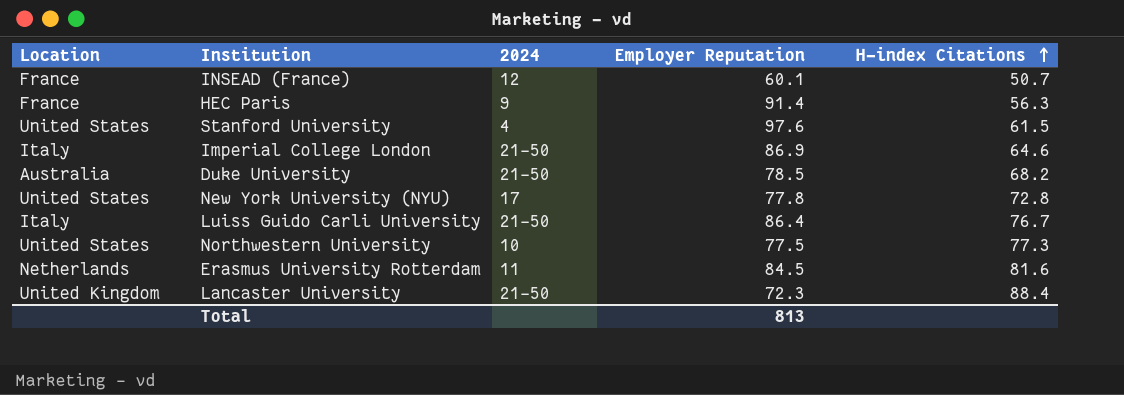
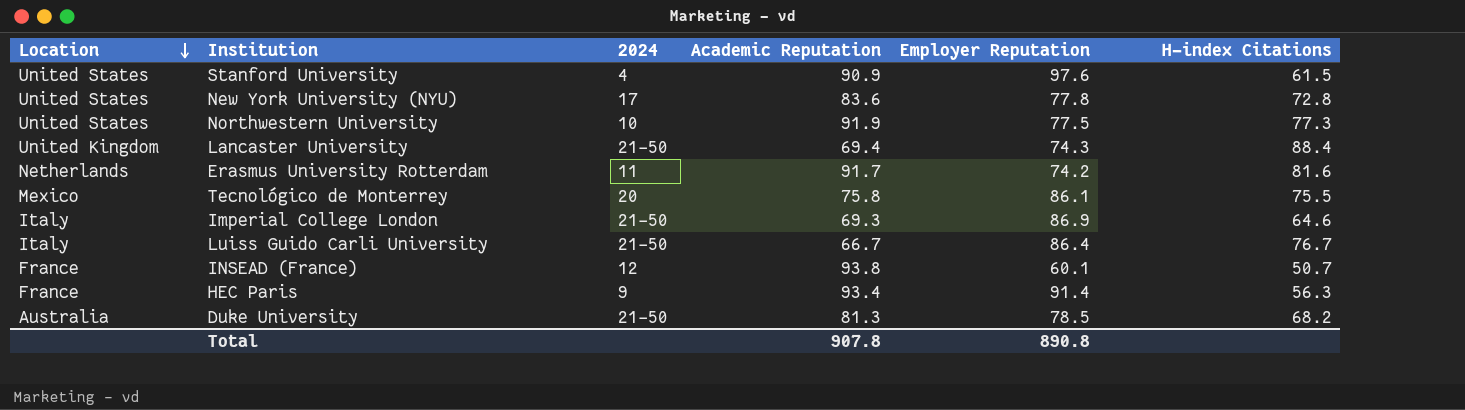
row order: H-index Citations ascending -> Location descending
column Academic Reputation | position: none -> 4
Lancaster University | Employer Reputation: 72.3 -> 74.3
Erasmus University Rotterdam | Employer Reputation: 84.5 -> 74.2
row Tecnológico de Monterrey: none -> Mexico | 20 | 75.8 | 86.1 | 75.5
Total | Employer Reputation: 813 -> 890.8

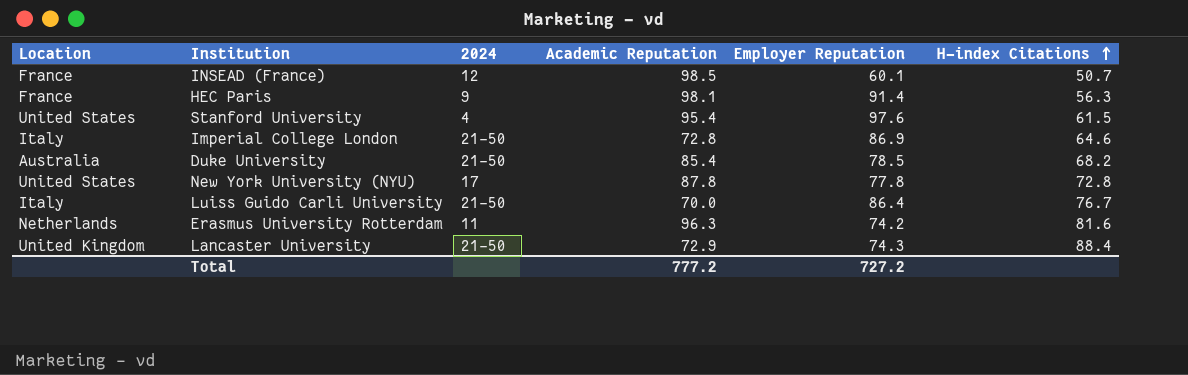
row order: Location descending -> H-index Citations ascending
row Northwestern University: United States | 10 | 91.9 | 77.5 | 77.3 -> none
row Tecnológico de Monterrey: Mexico | 20 | 75.8 | 86.1 | 75.5 -> none
INSEAD (France) | Academic Reputation: 93.8 -> 98.5
HEC Paris | Academic Reputation: 93.4 -> 98.1
Stanford University | Academic Reputation: 90.9 -> 95.4
Imperial College London | Academic Reputation: 69.3 -> 72.8
Duke University | Academic Reputation: 81.3 -> 85.4
New York University (NYU) | Academic Reputation: 83.6 -> 87.8
Luiss Guido Carli University | Academic Reputation: 66.7 -> 70.0
Erasmus University Rotterdam | Academic Reputation: 91.7 -> 96.3
Lancaster University | Academic Reputation: 69.4 -> 72.9
Total | Academic Reputation: 907.8 -> 777.2
Total | Employer Reputation: 890.8 -> 727.2

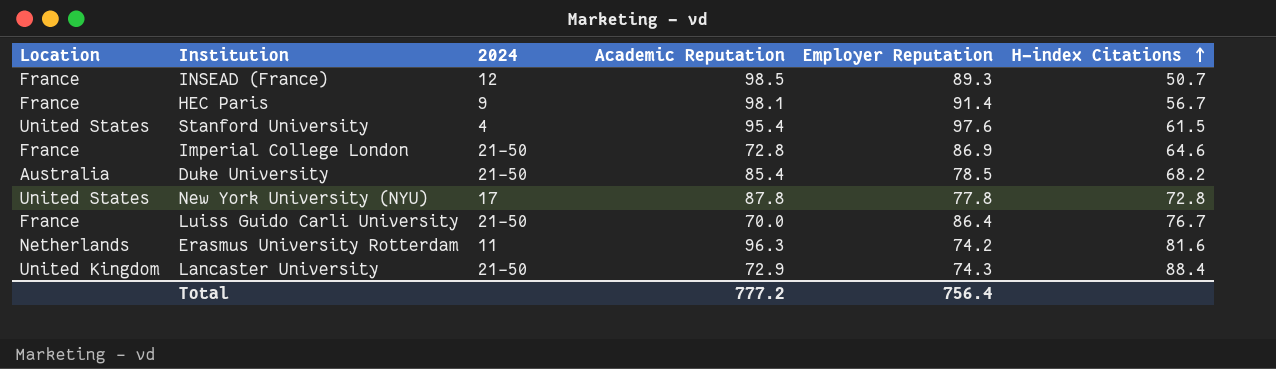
INSEAD (France) | Employer Reputation: 60.1 -> 89.3
HEC Paris | H-index Citations: 56.3 -> 56.7
Imperial College London | Location: Italy -> France
Luiss Guido Carli University | Location: Italy -> France
Total | Employer Reputation: 727.2 -> 756.4

